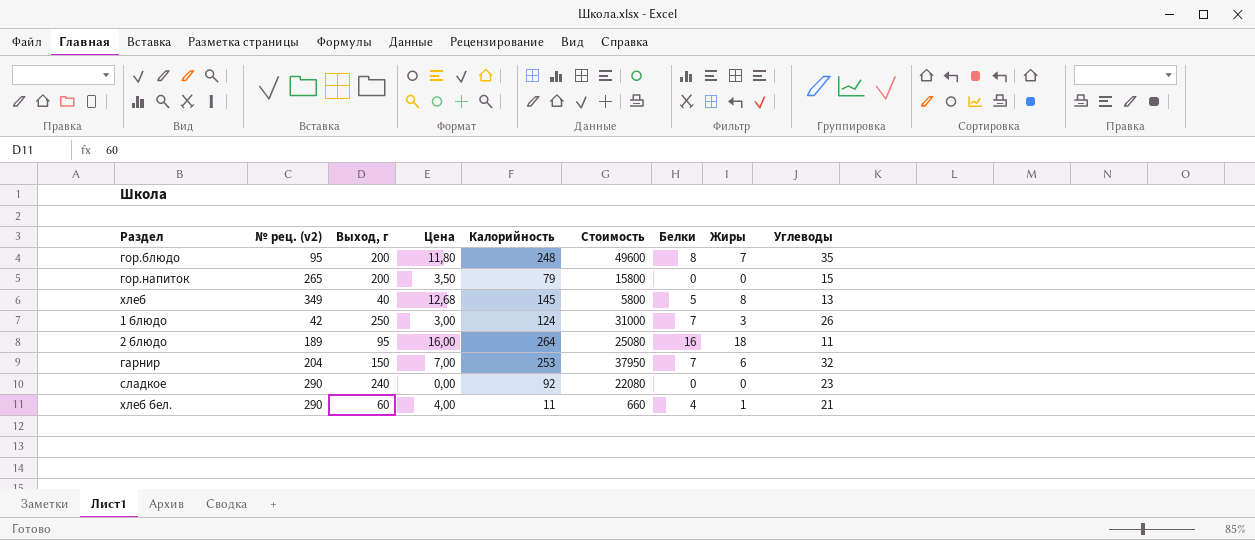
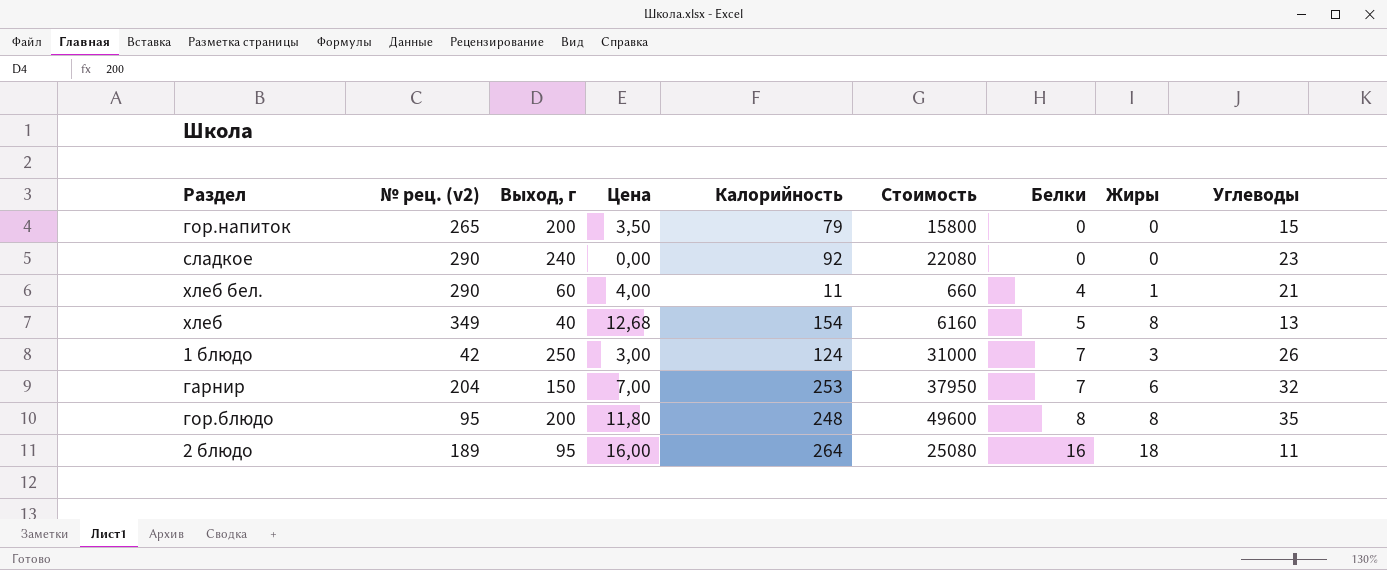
row order: none -> Белки ascending
хлеб | Калорийность: 145 -> 154
хлеб | Стоимость: 5800 -> 6160
гор.блюдо | Жиры: 7 -> 8

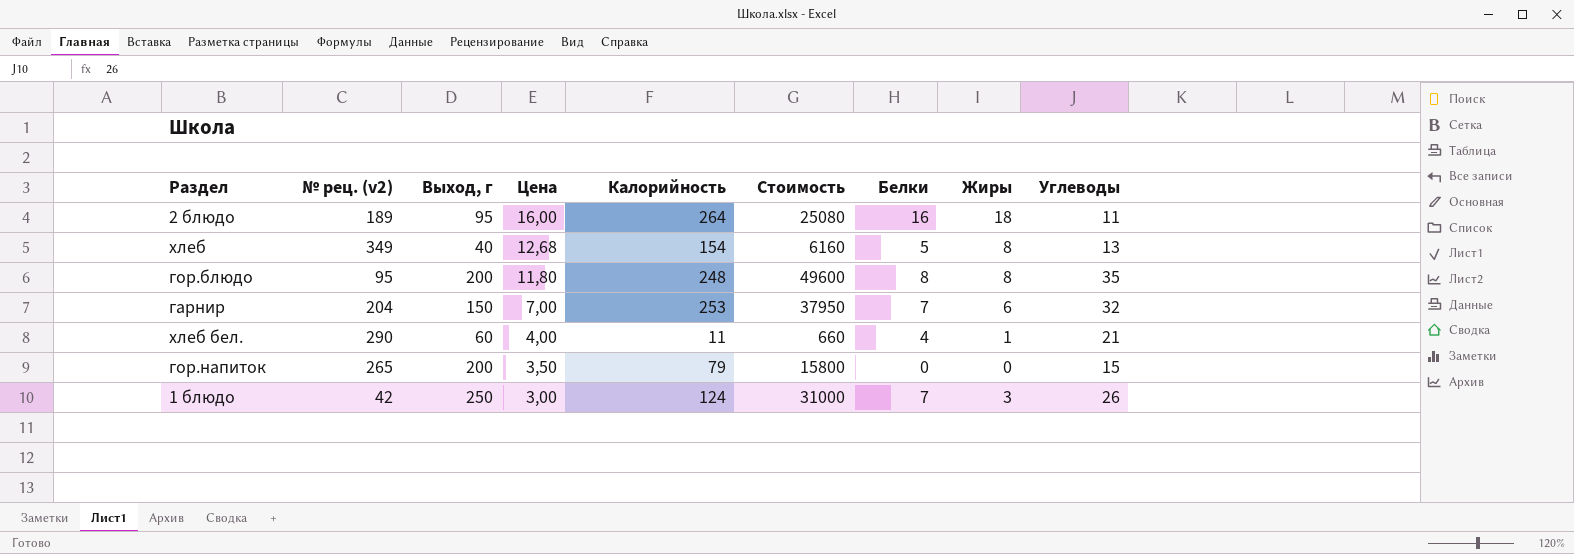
row order: Белки ascending -> Цена descending
row сладкое: 290 | 240 | 0,00 | 92 | 22080 | 0 | 0 | 23 -> none

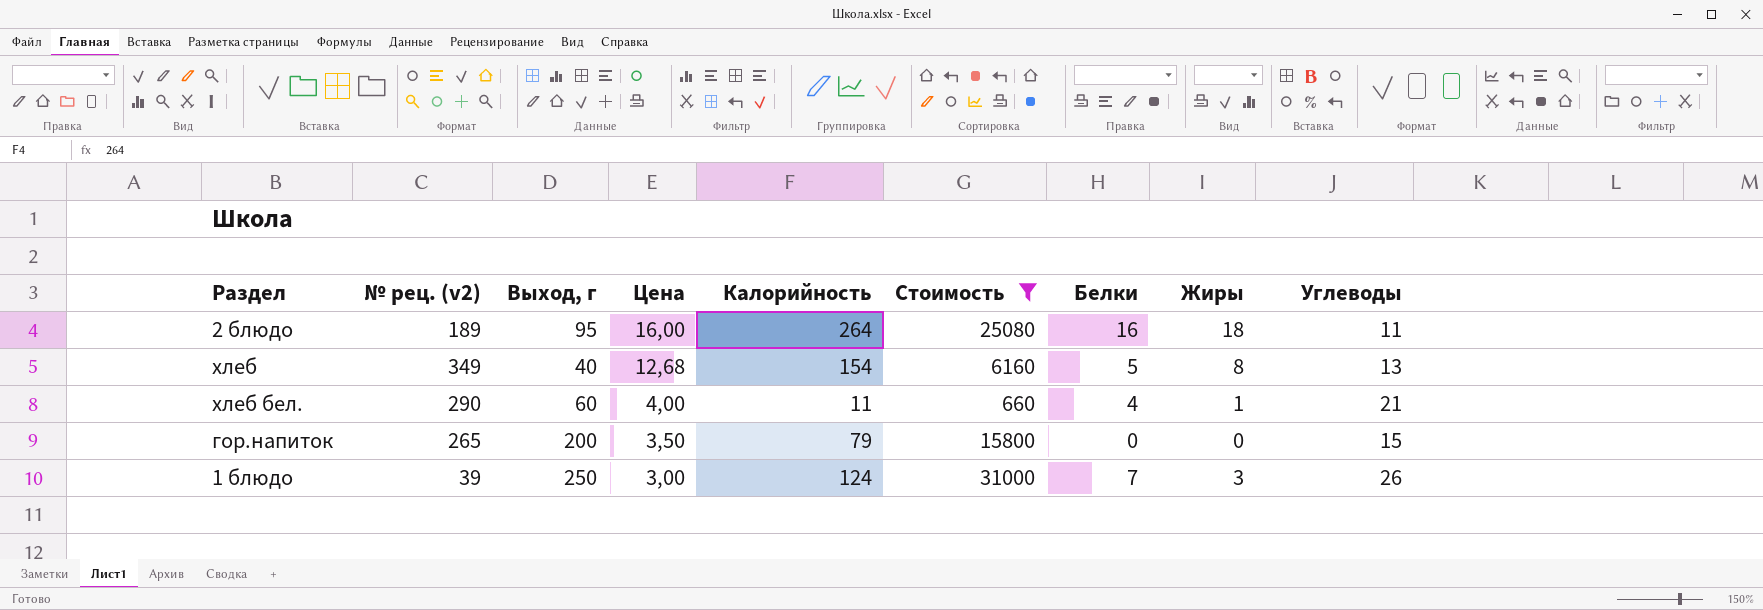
filter: none -> Стоимость <= 31000
1 блюдо | № рец. (v2): 42 -> 39

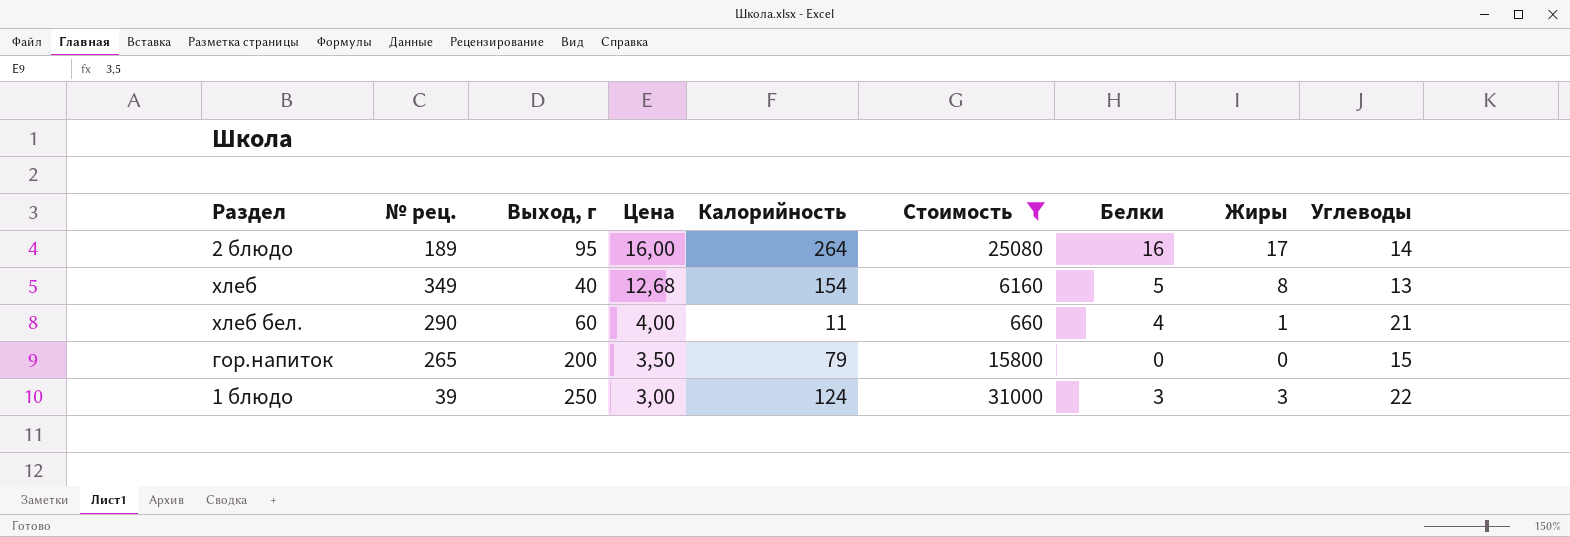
column name: № рец. (v2) -> № рец.
2 блюдо | Жиры: 18 -> 17
2 блюдо | Углеводы: 11 -> 14
1 блюдо | Белки: 7 -> 3
1 блюдо | Углеводы: 26 -> 22

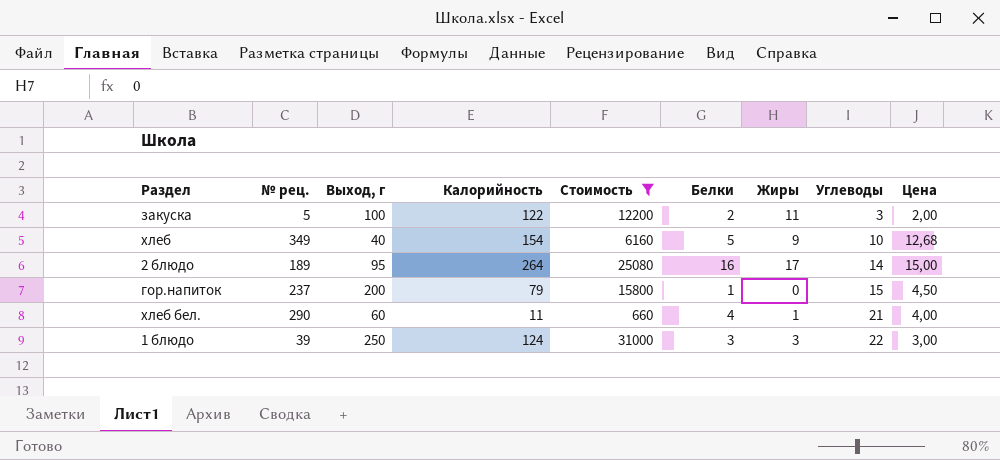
row order: Цена descending -> Углеводы ascending
column Цена | position: 4 -> 9
row закуска: none -> 5 | 100 | 122 | 12200 | 2 | 11 | 3 | 2,00
хлеб | Жиры: 8 -> 9
хлеб | Углеводы: 13 -> 10
2 блюдо | Цена: 16,00 -> 15,00
гор.напиток | № рец.: 265 -> 237
гор.напиток | Белки: 0 -> 1
гор.напиток | Цена: 3,50 -> 4,50

